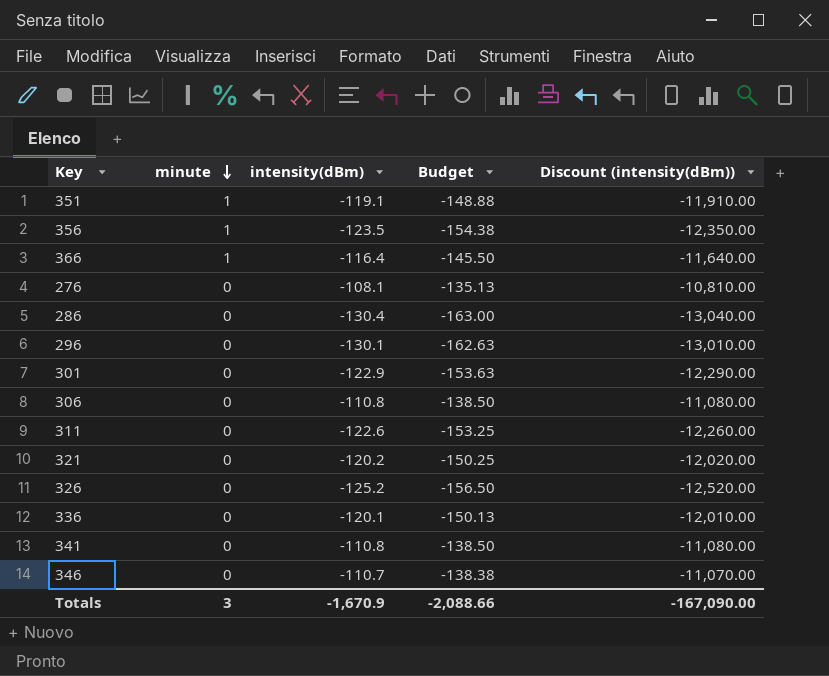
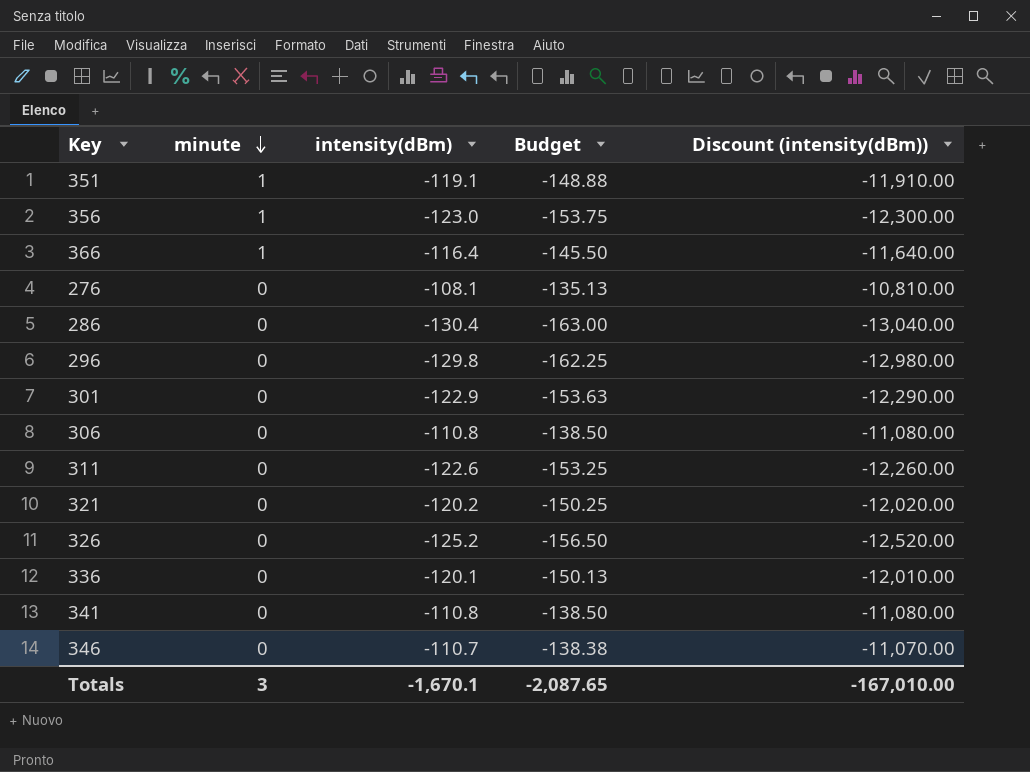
356 | intensity(dBm): -123.5 -> -123.0
356 | Budget: -154.38 -> -153.75
356 | Discount (intensity(dBm)): -12,350.00 -> -12,300.00
296 | intensity(dBm): -130.1 -> -129.8
296 | Budget: -162.63 -> -162.25
296 | Discount (intensity(dBm)): -13,010.00 -> -12,980.00
Totals | intensity(dBm): -1,670.9 -> -1,670.1
Totals | Budget: -2,088.66 -> -2,087.65
Totals | Discount (intensity(dBm)): -167,090.00 -> -167,010.00

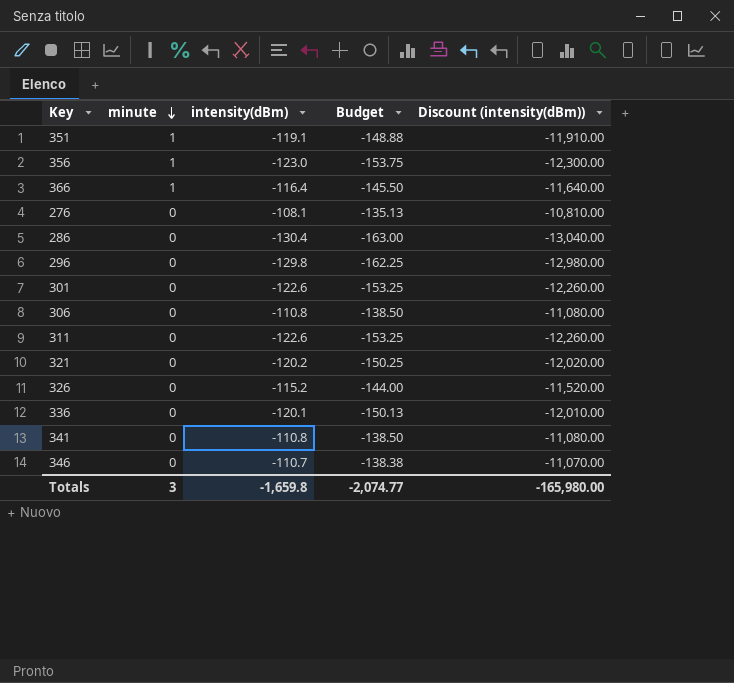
301 | intensity(dBm): -122.9 -> -122.6
301 | Budget: -153.63 -> -153.25
301 | Discount (intensity(dBm)): -12,290.00 -> -12,260.00
326 | intensity(dBm): -125.2 -> -115.2
326 | Budget: -156.50 -> -144.00
326 | Discount (intensity(dBm)): -12,520.00 -> -11,520.00
Totals | intensity(dBm): -1,670.1 -> -1,659.8
Totals | Budget: -2,087.65 -> -2,074.77
Totals | Discount (intensity(dBm)): -167,010.00 -> -165,980.00

